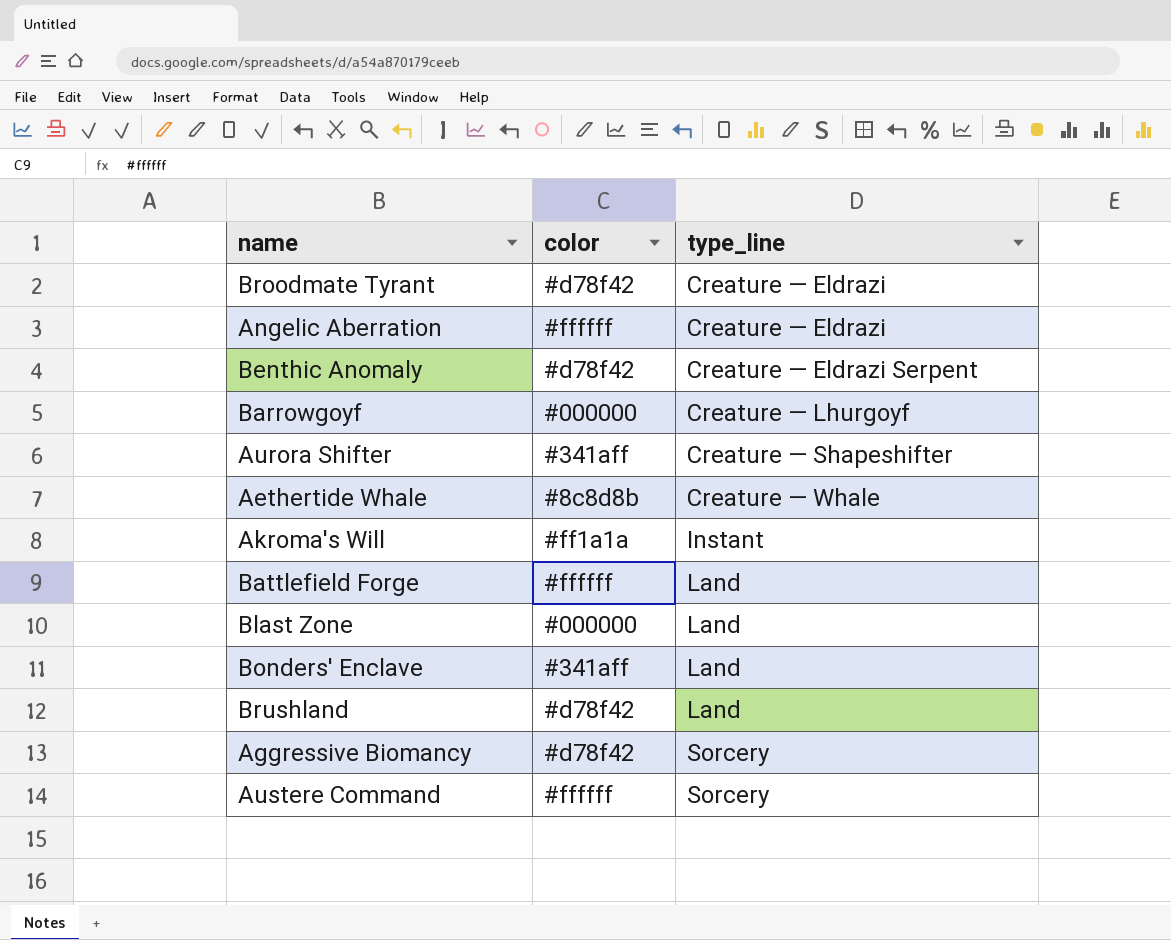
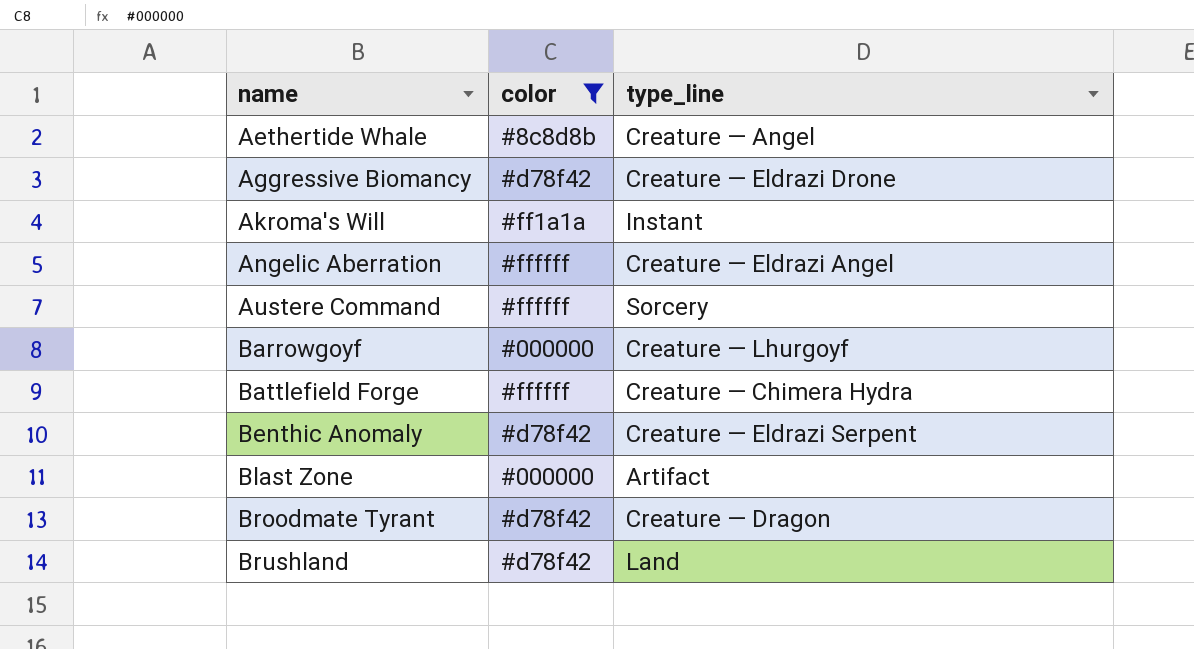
filter: none -> color != #341aff
row order: type_line ascending -> name ascending
Aethertide Whale | type_line: Creature — Whale -> Creature — Angel
Aggressive Biomancy | type_line: Sorcery -> Creature — Eldrazi Drone
Angelic Aberration | type_line: Creature — Eldrazi -> Creature — Eldrazi Angel
Battlefield Forge | type_line: Land -> Creature — Chimera Hydra
Blast Zone | type_line: Land -> Artifact
Broodmate Tyrant | type_line: Creature — Eldrazi -> Creature — Dragon

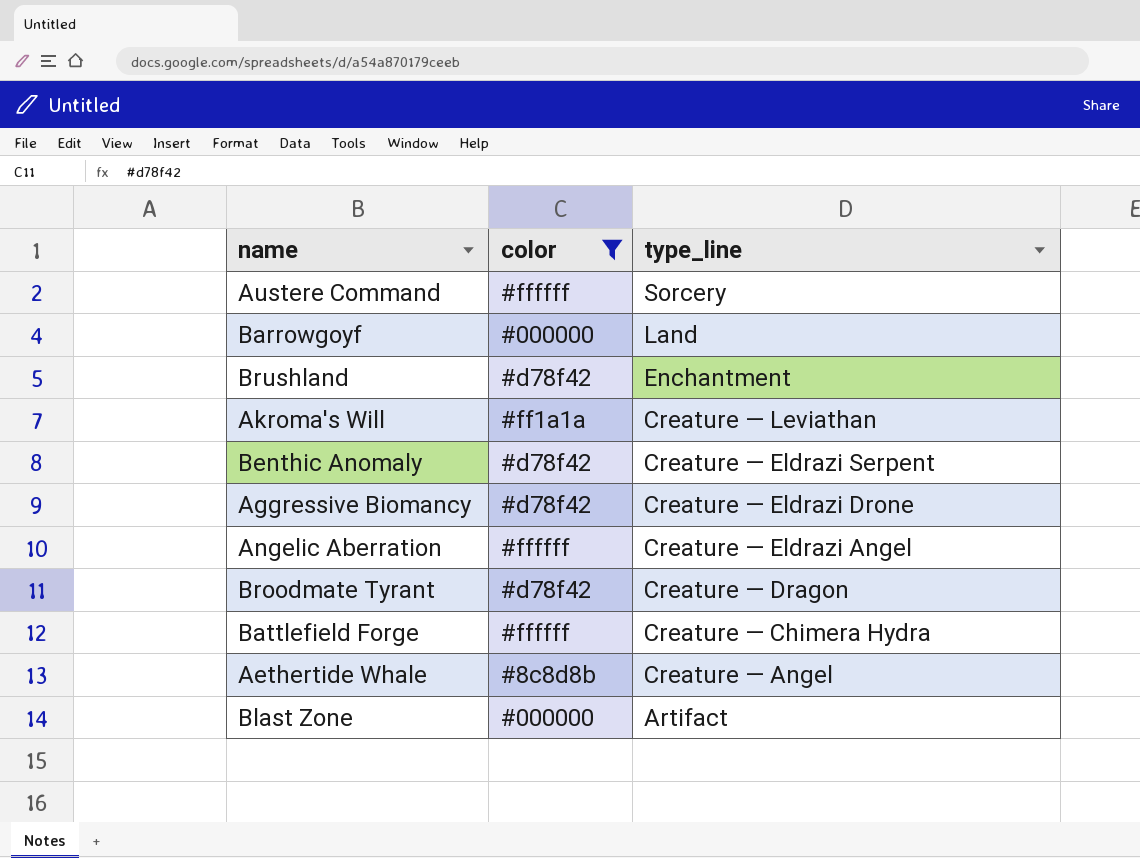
row order: name ascending -> type_line descending
Barrowgoyf | type_line: Creature — Lhurgoyf -> Land
Brushland | type_line: Land -> Enchantment
Akroma's Will | type_line: Instant -> Creature — Leviathan

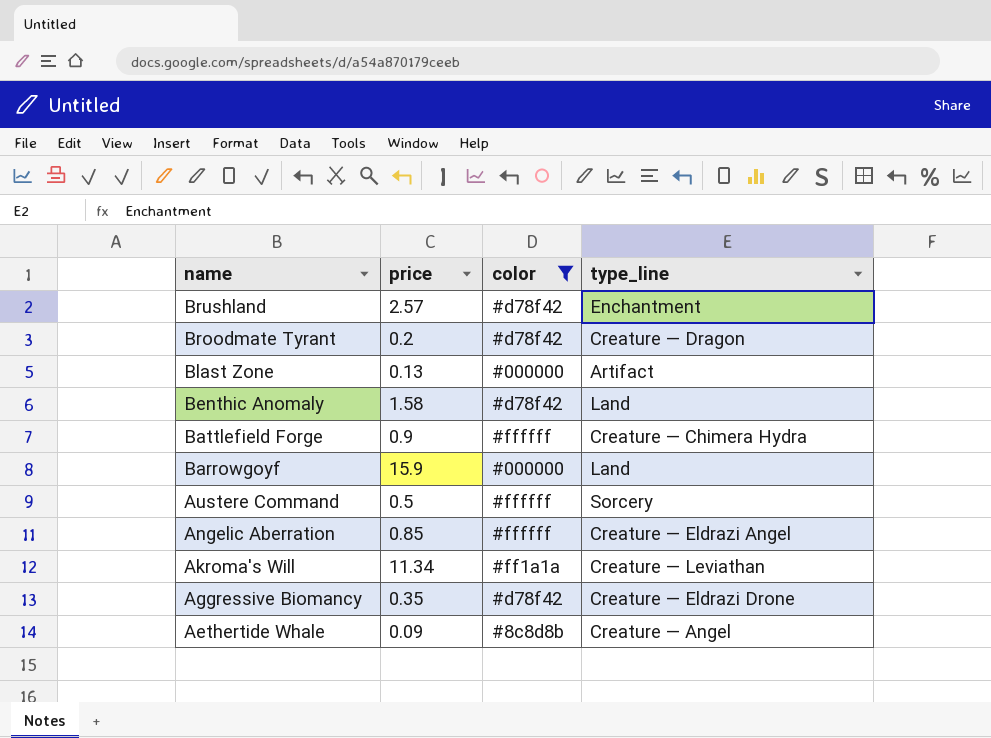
row order: type_line descending -> name descending
column price | position: none -> 2
Benthic Anomaly | type_line: Creature — Eldrazi Serpent -> Land

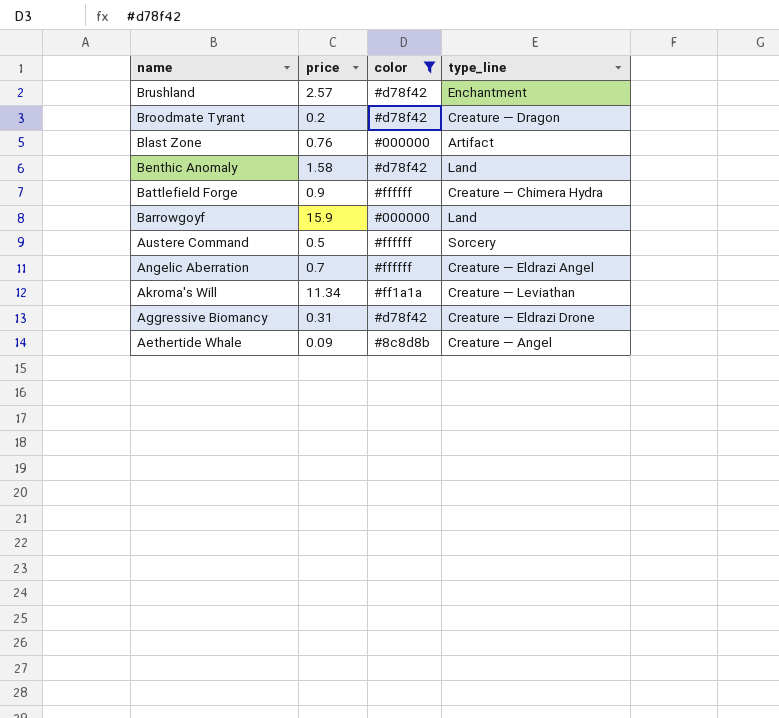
Blast Zone | price: 0.13 -> 0.76
Angelic Aberration | price: 0.85 -> 0.7
Aggressive Biomancy | price: 0.35 -> 0.31

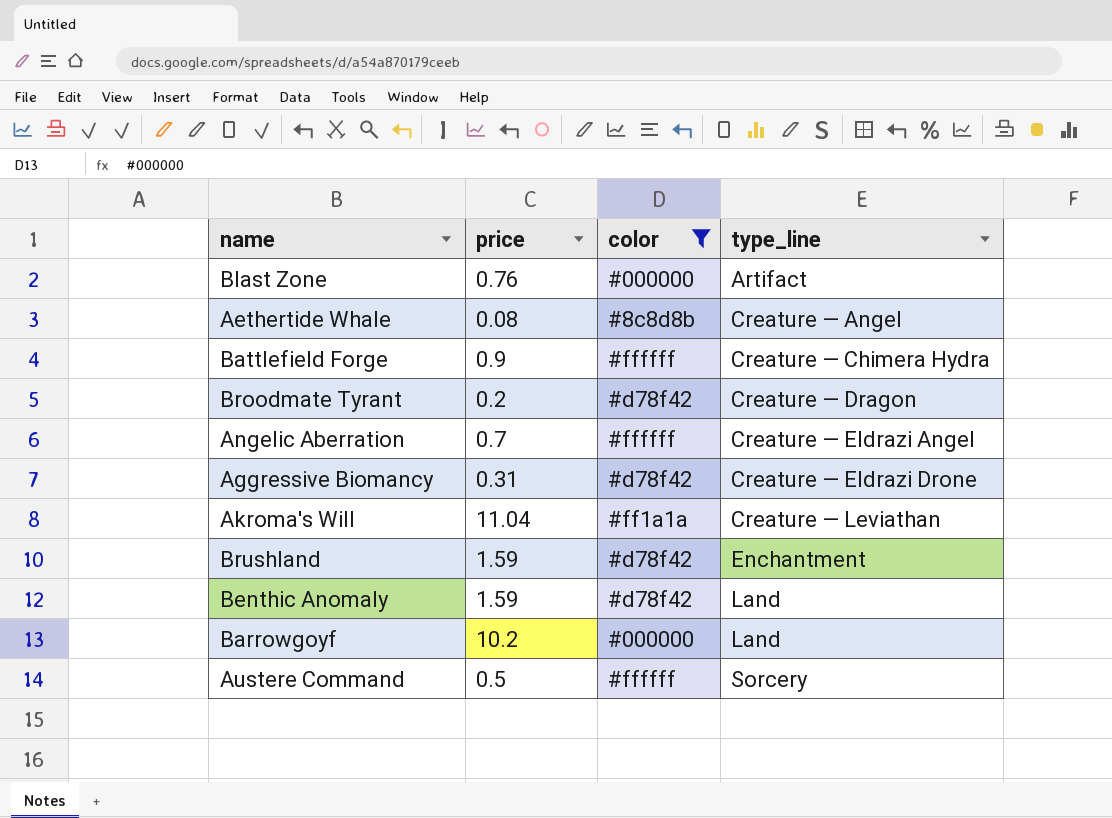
row order: name descending -> type_line ascending
Aethertide Whale | price: 0.09 -> 0.08
Akroma's Will | price: 11.34 -> 11.04
Brushland | price: 2.57 -> 1.59
Benthic Anomaly | price: 1.58 -> 1.59
Barrowgoyf | price: 15.9 -> 10.2

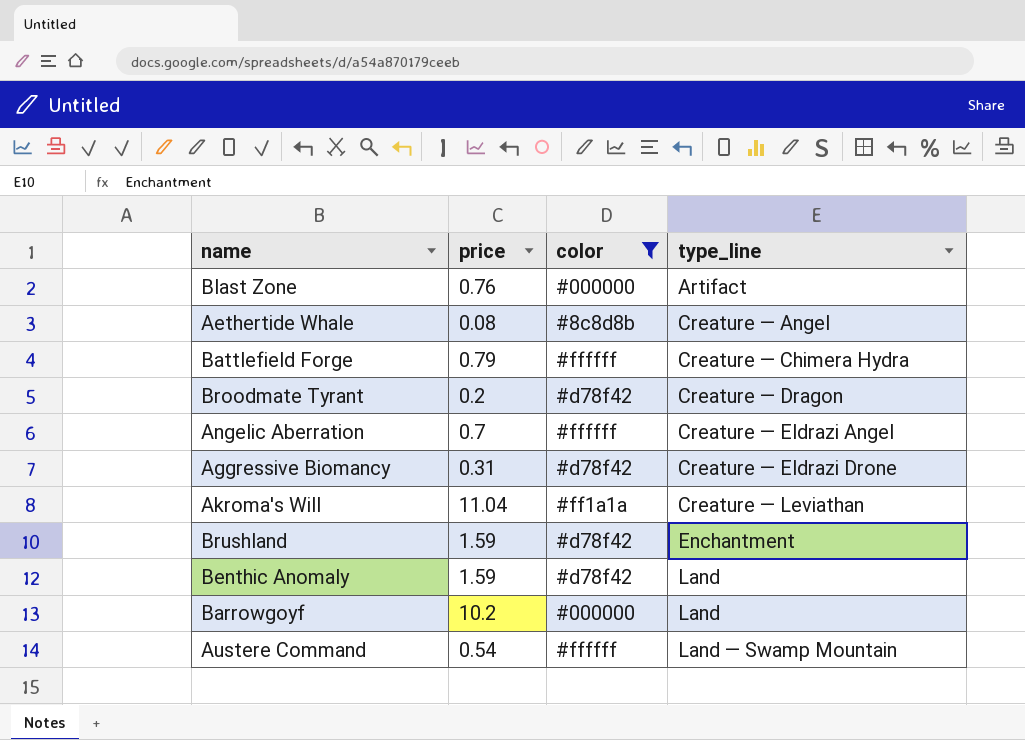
Battlefield Forge | price: 0.9 -> 0.79
Austere Command | price: 0.5 -> 0.54
Austere Command | type_line: Sorcery -> Land — Swamp Mountain

